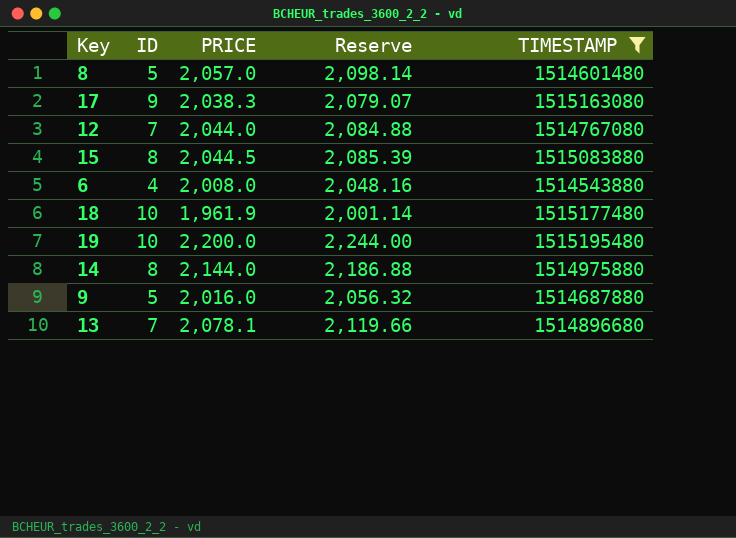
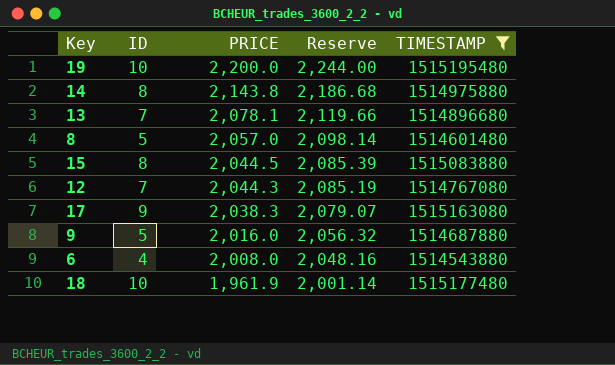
row order: none -> PRICE descending
14 | PRICE: 2,144.0 -> 2,143.8
14 | Reserve: 2,186.88 -> 2,186.68
12 | PRICE: 2,044.0 -> 2,044.3
12 | Reserve: 2,084.88 -> 2,085.19

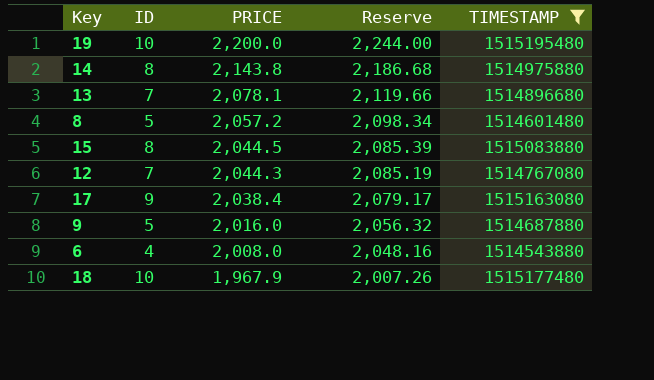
8 | PRICE: 2,057.0 -> 2,057.2
8 | Reserve: 2,098.14 -> 2,098.34
17 | PRICE: 2,038.3 -> 2,038.4
17 | Reserve: 2,079.07 -> 2,079.17
18 | PRICE: 1,961.9 -> 1,967.9
18 | Reserve: 2,001.14 -> 2,007.26

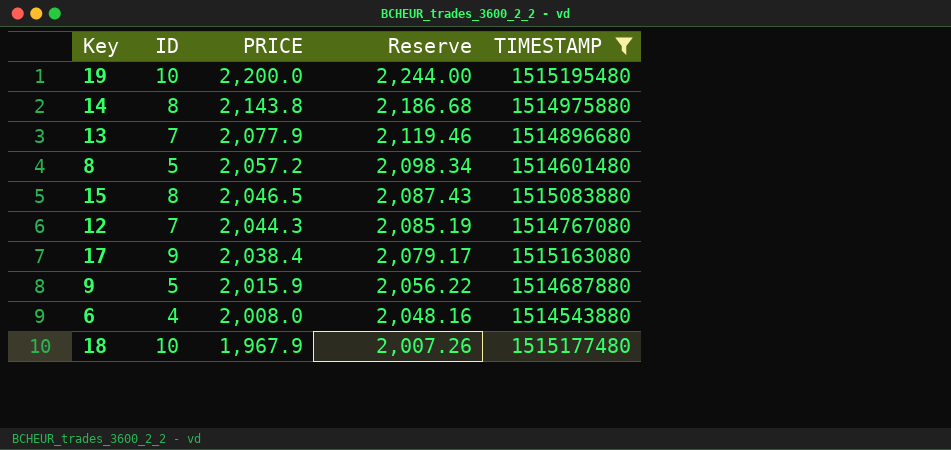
13 | PRICE: 2,078.1 -> 2,077.9
13 | Reserve: 2,119.66 -> 2,119.46
15 | PRICE: 2,044.5 -> 2,046.5
15 | Reserve: 2,085.39 -> 2,087.43
9 | PRICE: 2,016.0 -> 2,015.9
9 | Reserve: 2,056.32 -> 2,056.22

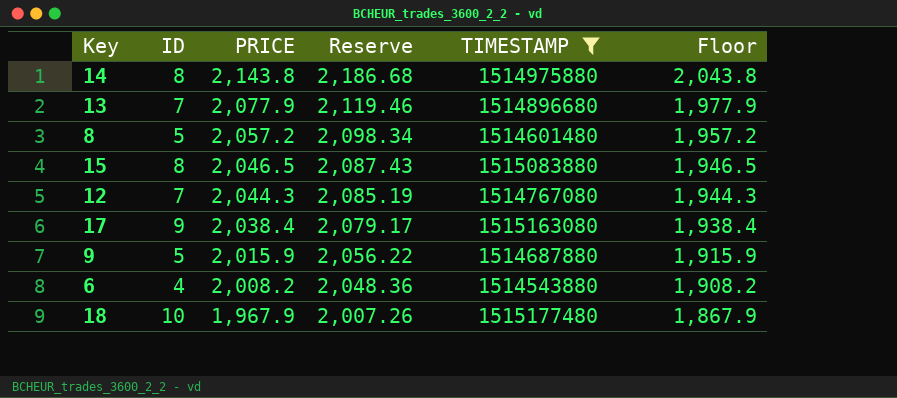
column Floor | formula: none -> [PRICE] - 100
row 19: 10 | 2,200.0 | 2,244.00 | 1515195480 -> none
6 | PRICE: 2,008.0 -> 2,008.2
6 | Reserve: 2,048.16 -> 2,048.36

